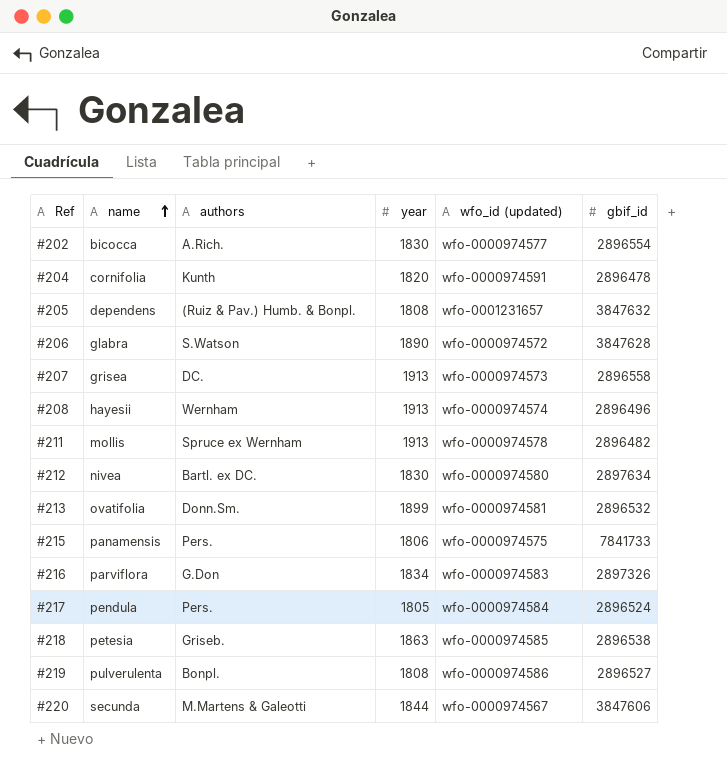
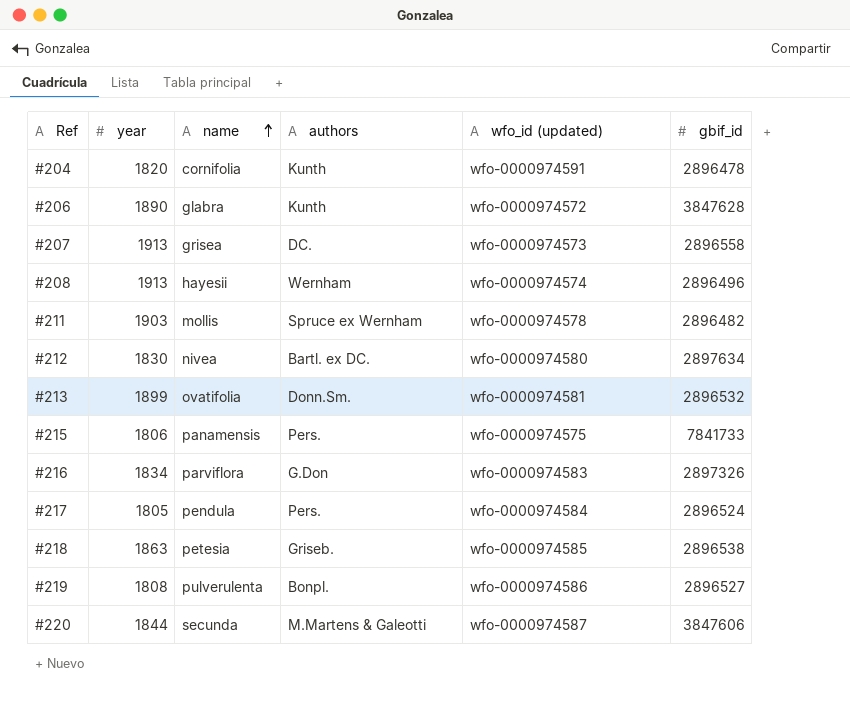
column year | position: 4 -> 2
row #202: bicocca | A.Rich. | 1830 | wfo-0000974577 | 2896554 -> none
row #205: dependens | (Ruiz & Pav.) Humb. & Bonpl. | 1808 | wfo-0001231657 | 3847632 -> none
#206 | authors: S.Watson -> Kunth
#211 | year: 1913 -> 1903
#220 | wfo_id (updated): wfo-0000974567 -> wfo-0000974587

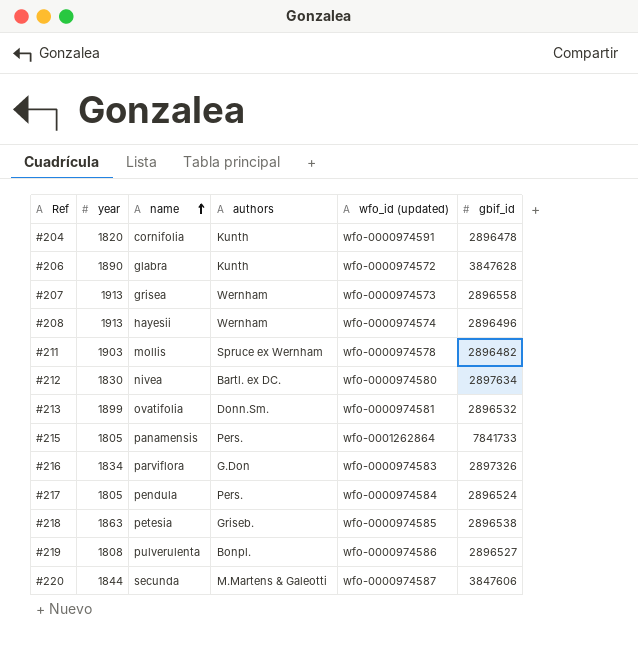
#207 | authors: DC. -> Wernham
#215 | year: 1806 -> 1805
#215 | wfo_id (updated): wfo-0000974575 -> wfo-0001262864

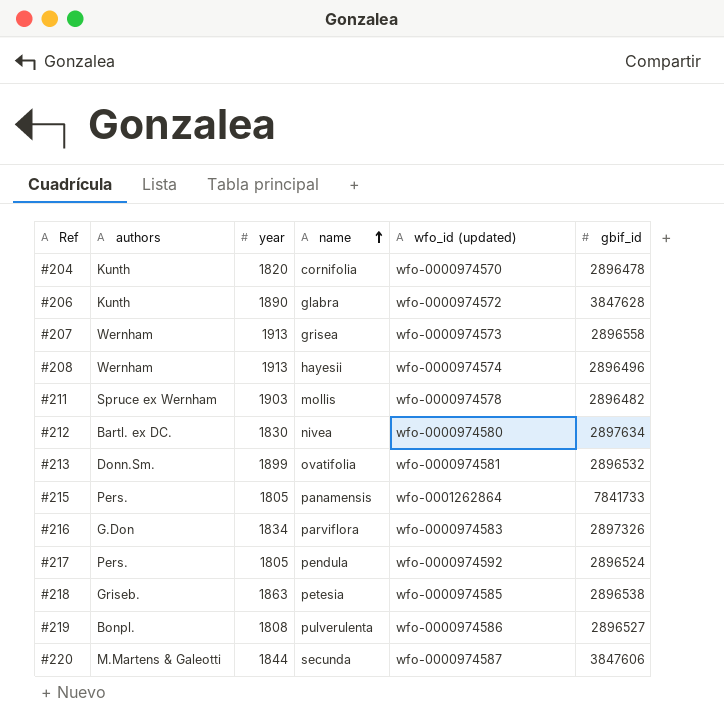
column authors | position: 4 -> 2
#204 | wfo_id (updated): wfo-0000974591 -> wfo-0000974570
#217 | wfo_id (updated): wfo-0000974584 -> wfo-0000974592

